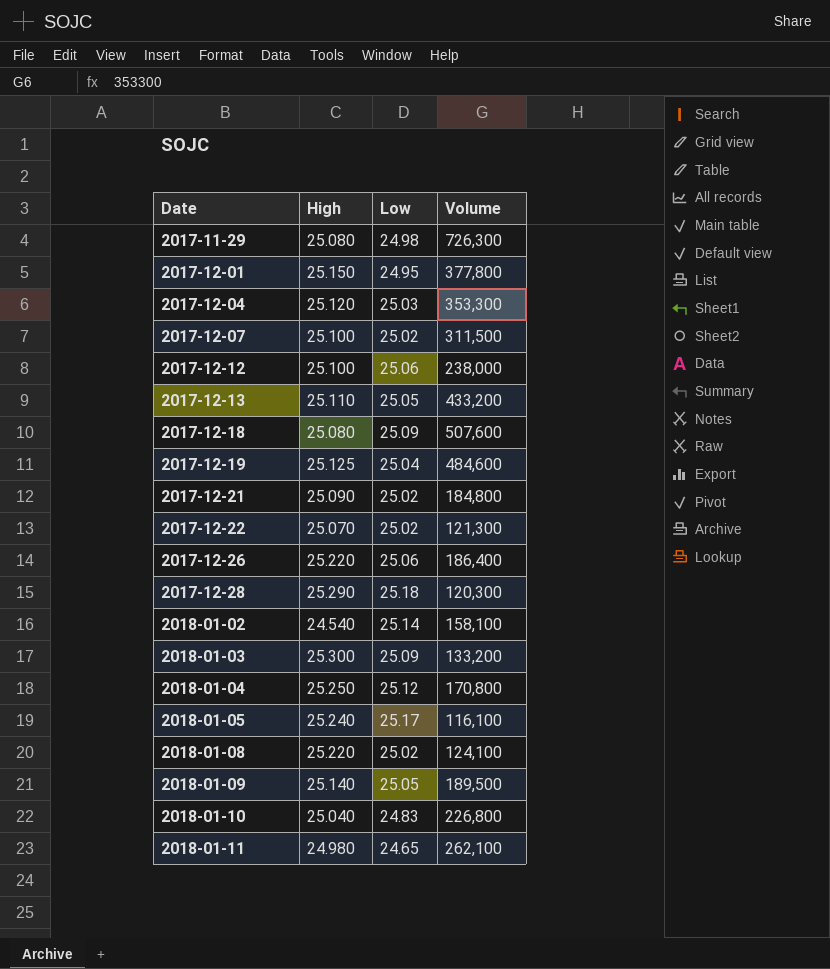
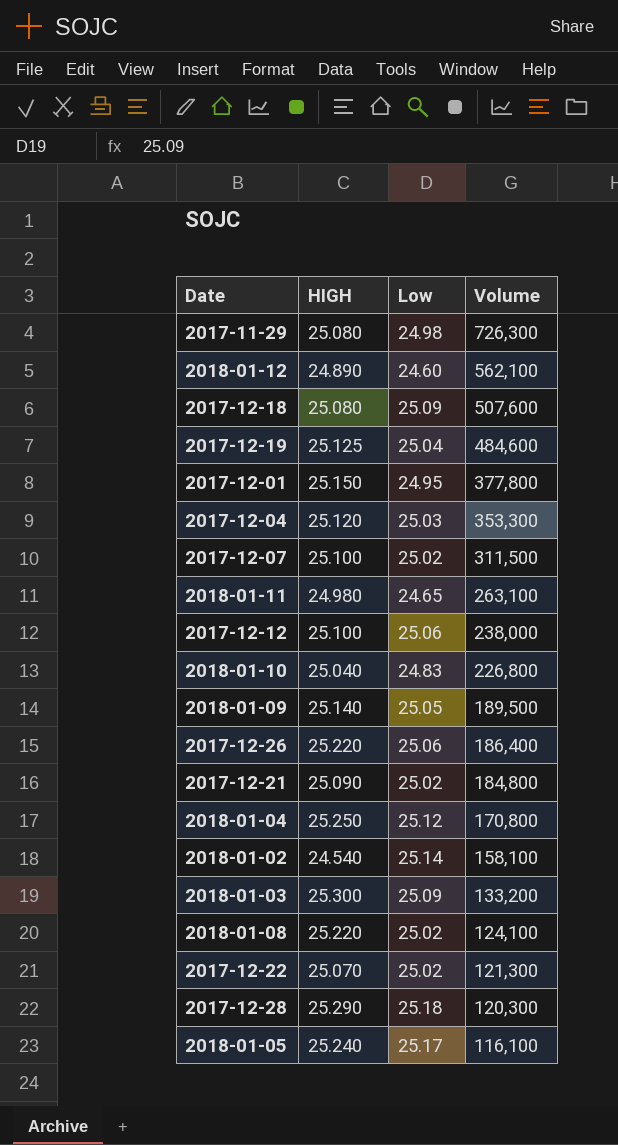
row order: Date ascending -> Volume descending
column name: High -> HIGH
row 2017-12-13: 25.110 | 25.05 | 433,200 -> none
row 2018-01-12: none -> 24.890 | 24.60 | 562,100
2018-01-11 | Volume: 262,100 -> 263,100

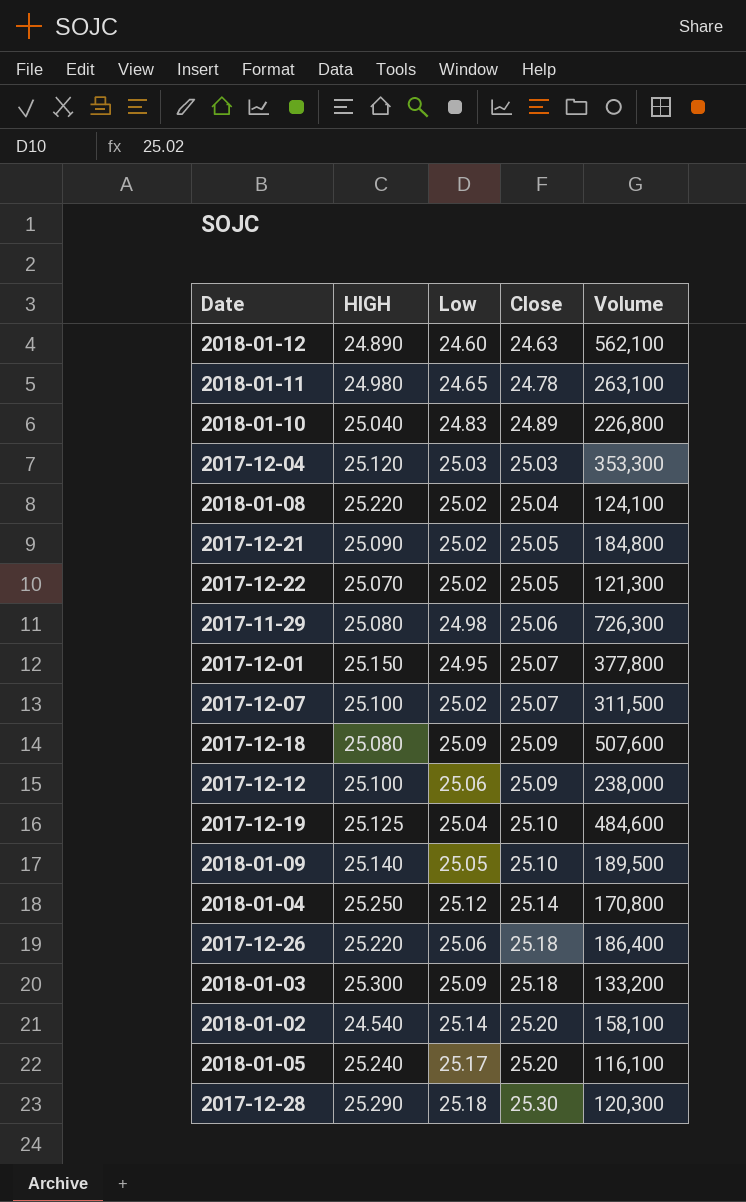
row order: Volume descending -> Close ascending
column Close | position: none -> 4

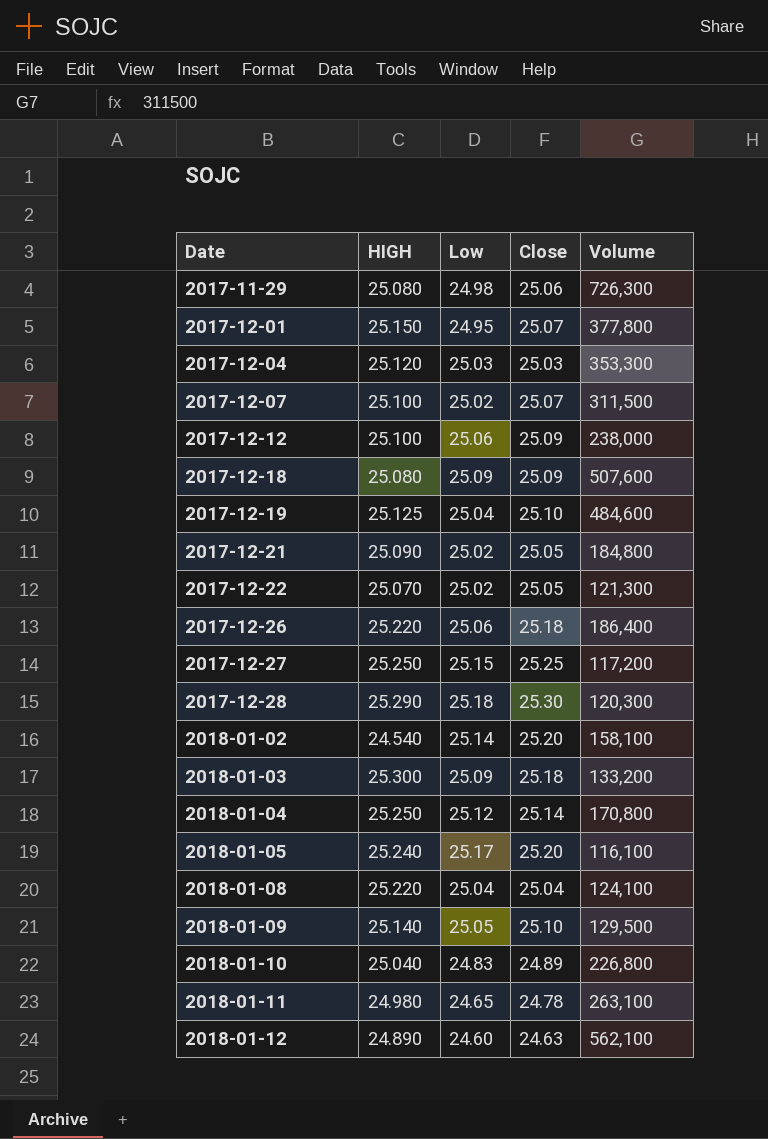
row order: Close ascending -> Date ascending
row 2017-12-27: none -> 25.250 | 25.15 | 25.25 | 117,200
2018-01-08 | Low: 25.02 -> 25.04
2018-01-09 | Volume: 189,500 -> 129,500

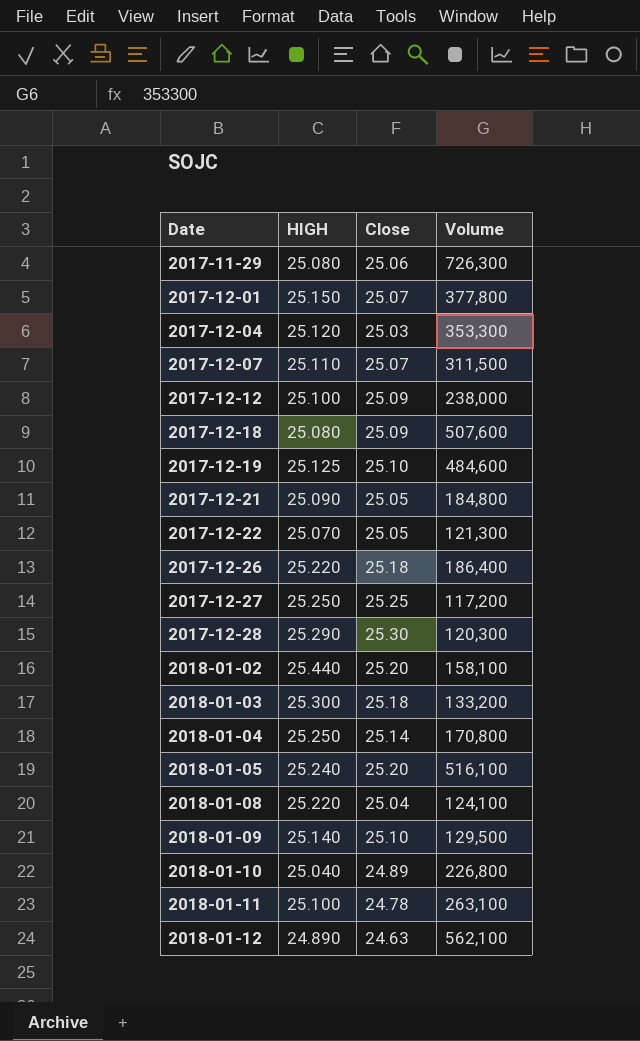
column Low | position: 3 -> none
2017-12-07 | HIGH: 25.100 -> 25.110
2018-01-02 | HIGH: 24.540 -> 25.440
2018-01-05 | Volume: 116,100 -> 516,100
2018-01-11 | HIGH: 24.980 -> 25.100

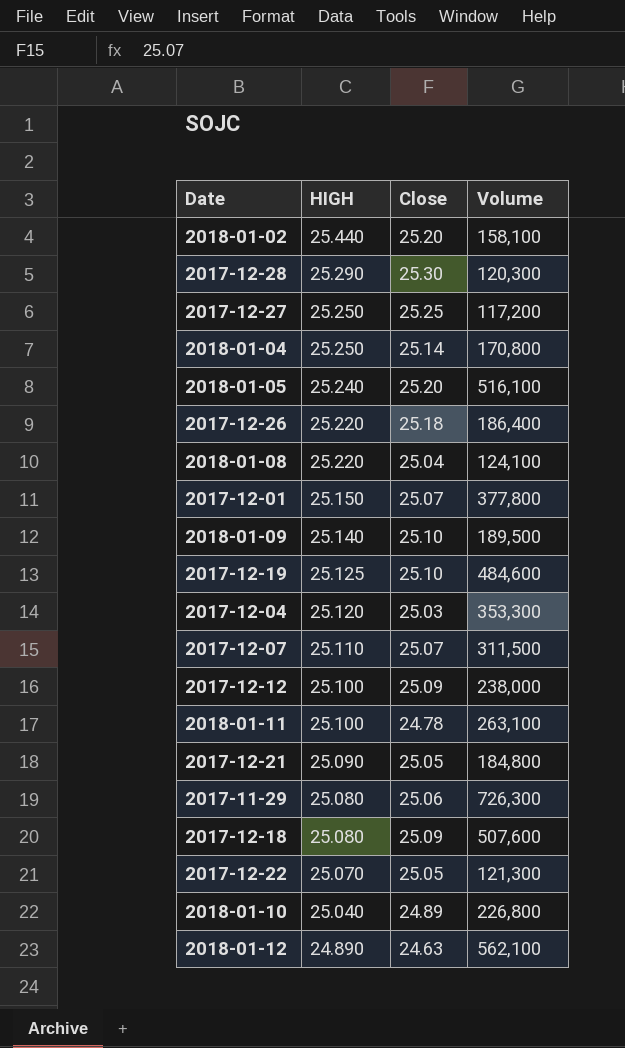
row order: Date ascending -> HIGH descending
row 2018-01-03: 25.300 | 25.18 | 133,200 -> none
2018-01-09 | Volume: 129,500 -> 189,500

